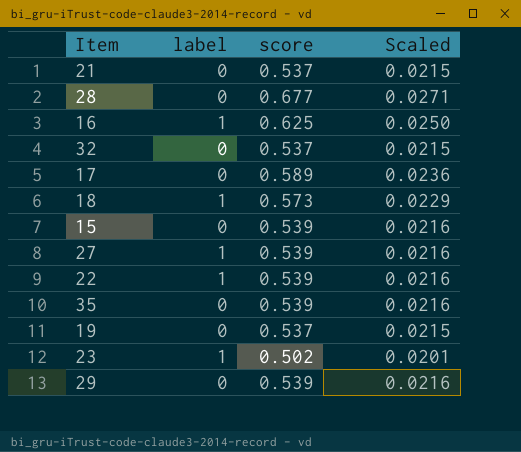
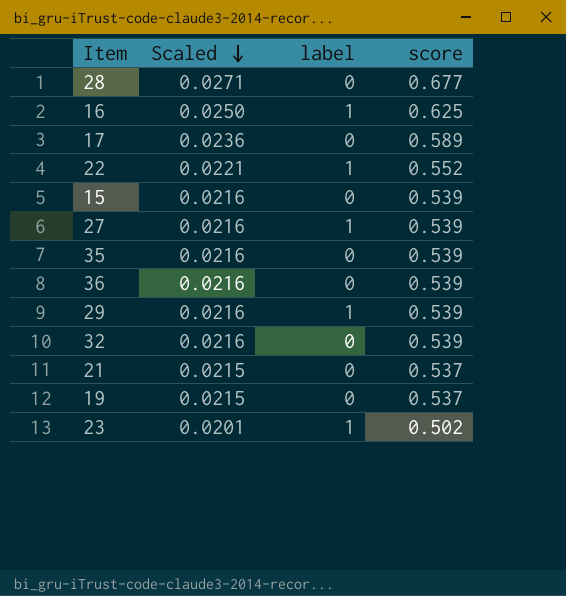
row order: none -> Scaled descending
column Scaled | position: 4 -> 2
row 18: 1 | 0.573 | 0.0229 -> none
22 | Scaled: 0.0216 -> 0.0221
22 | score: 0.539 -> 0.552
row 36: none -> 0.0216 | 0 | 0.539
29 | label: 0 -> 1
32 | Scaled: 0.0215 -> 0.0216
32 | score: 0.537 -> 0.539

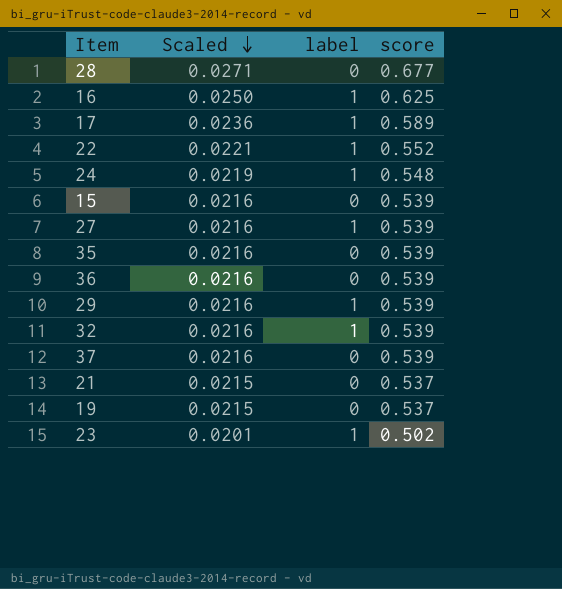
17 | label: 0 -> 1
row 24: none -> 0.0219 | 1 | 0.548
32 | label: 0 -> 1
row 37: none -> 0.0216 | 0 | 0.539

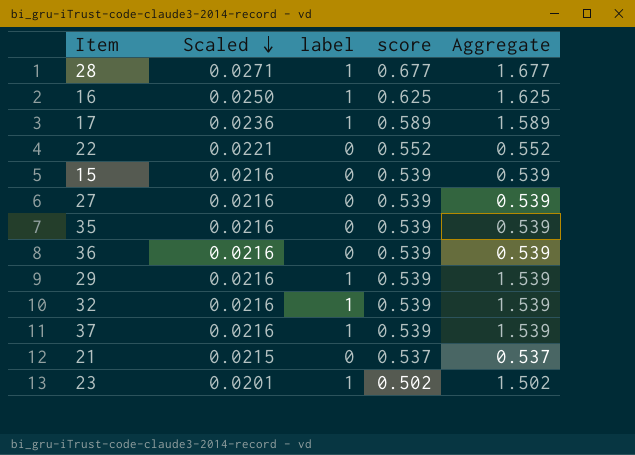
column Aggregate | formula: none -> [label] + [score]
row 24: 0.0219 | 1 | 0.548 -> none
row 19: 0.0215 | 0 | 0.537 -> none
28 | label: 0 -> 1
22 | label: 1 -> 0
27 | label: 1 -> 0
37 | label: 0 -> 1

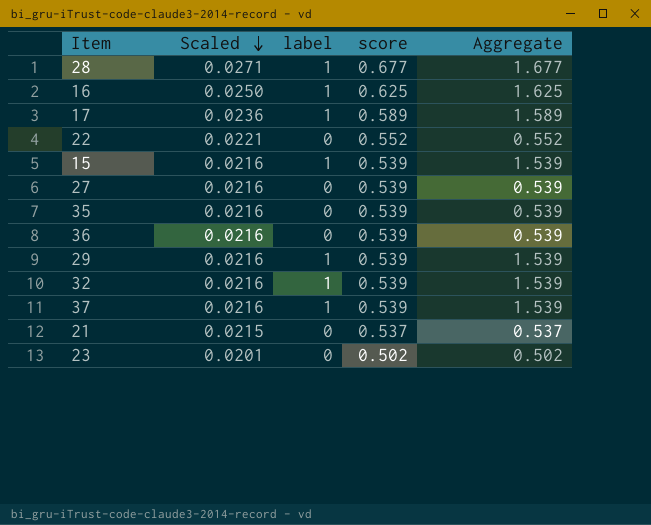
15 | label: 0 -> 1
15 | Aggregate: 0.539 -> 1.539
23 | label: 1 -> 0
23 | Aggregate: 1.502 -> 0.502

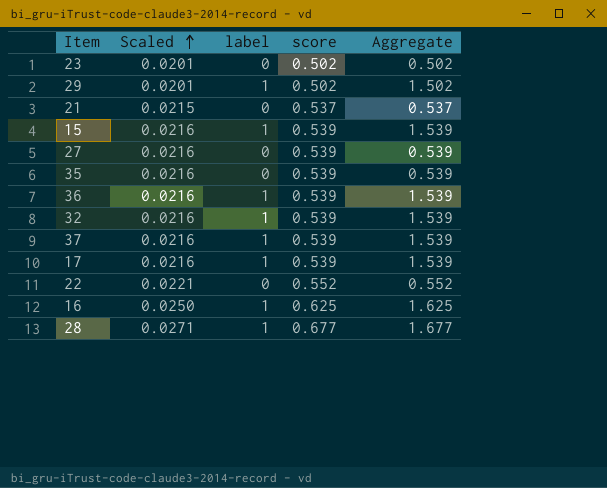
row order: Scaled descending -> Scaled ascending
29 | Scaled: 0.0216 -> 0.0201
29 | score: 0.539 -> 0.502
29 | Aggregate: 1.539 -> 1.502
36 | label: 0 -> 1
36 | Aggregate: 0.539 -> 1.539
17 | Scaled: 0.0236 -> 0.0216
17 | score: 0.589 -> 0.539
17 | Aggregate: 1.589 -> 1.539

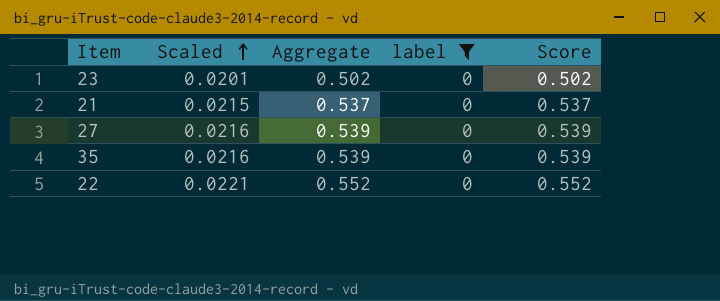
filter: none -> label = 0
column Aggregate | position: 5 -> 3
column name: score -> Score

